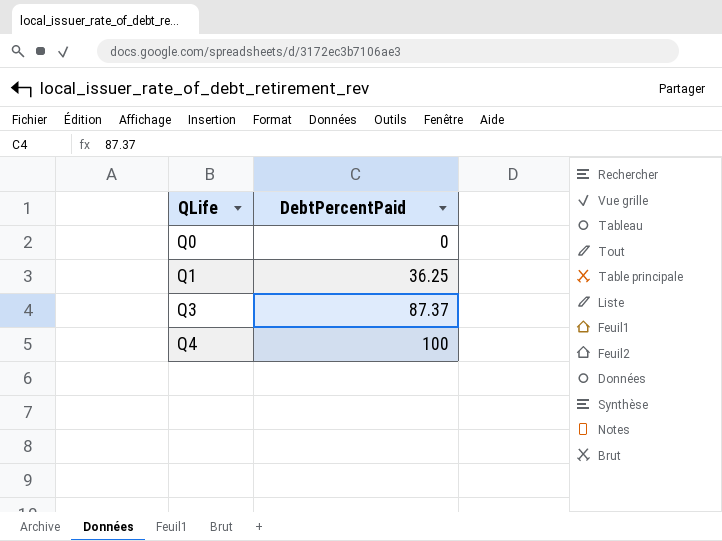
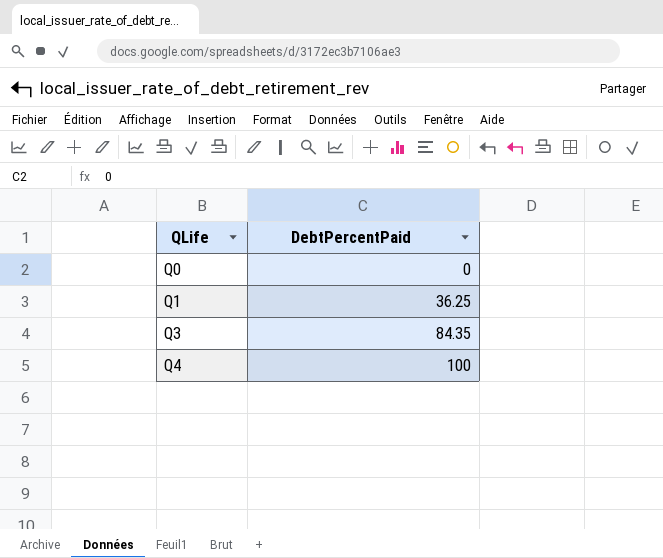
Q3 | DebtPercentPaid: 87.37 -> 84.35

